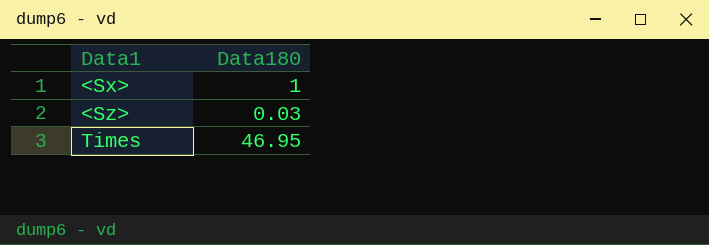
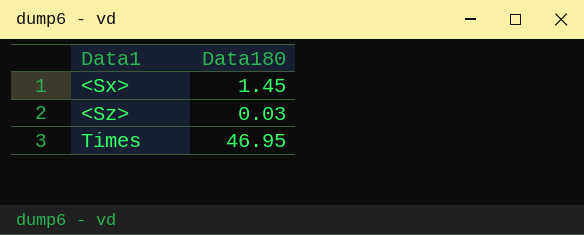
<Sx> | Data180: 1 -> 1.45

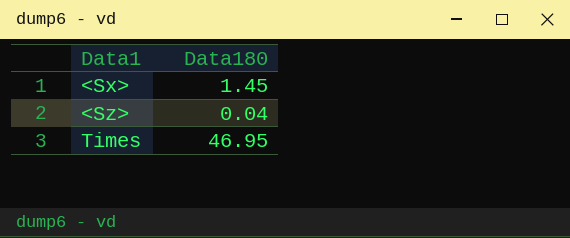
<Sz> | Data180: 0.03 -> 0.04

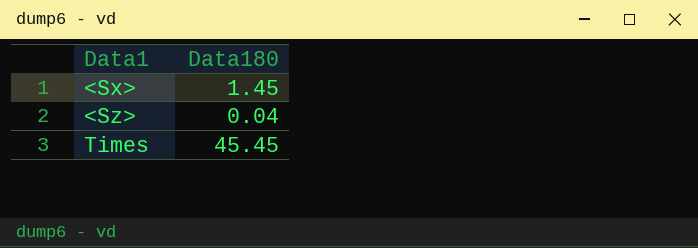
Times | Data180: 46.95 -> 45.45

